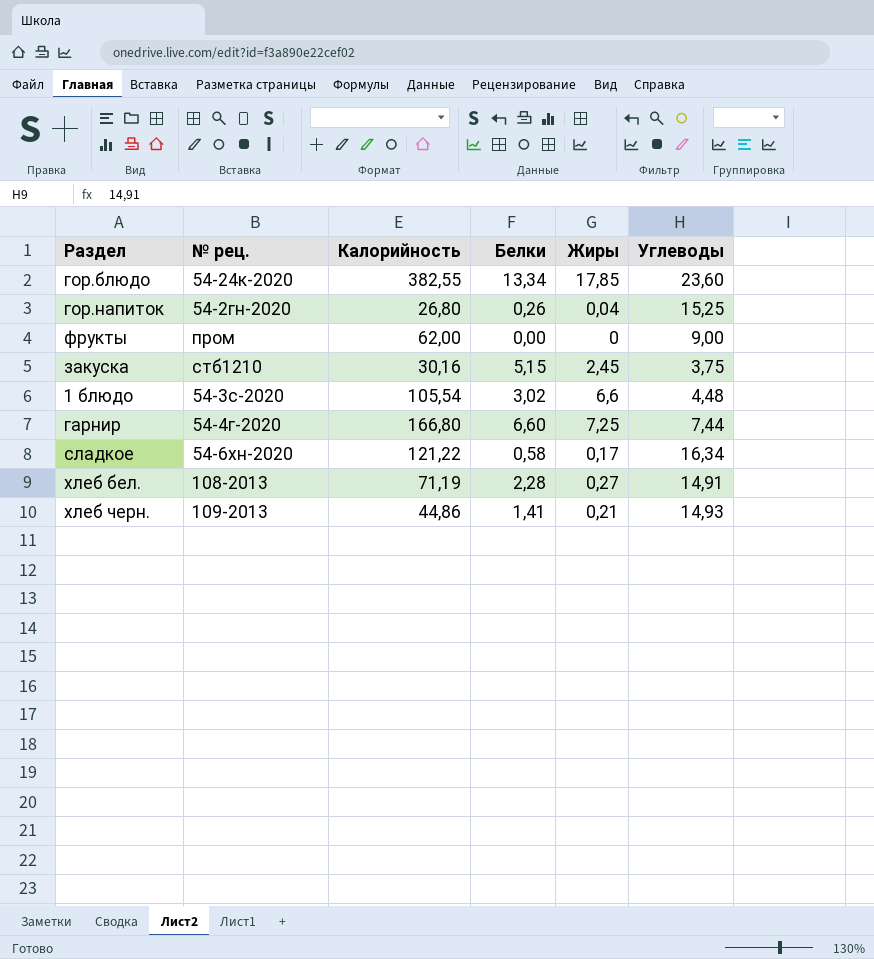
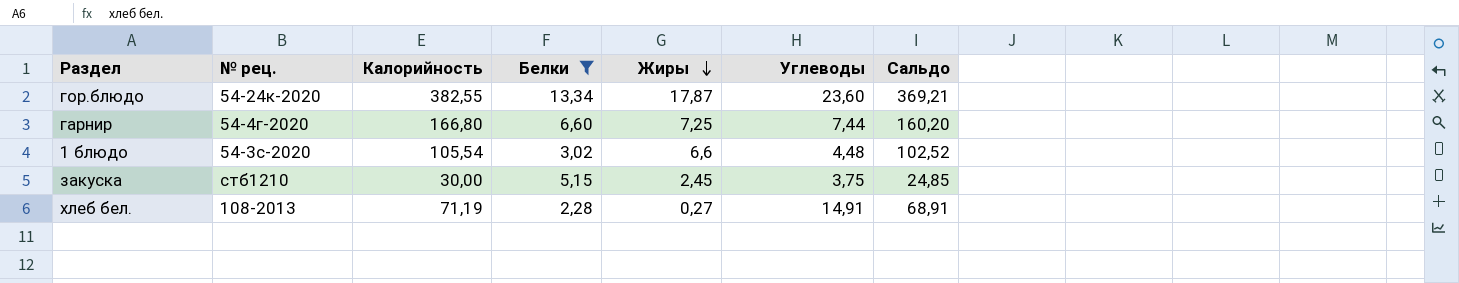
filter: none -> Белки >= 2,28
row order: none -> Жиры descending
column Сальдо | formula: none -> [Калорийность] - [Белки]
гор.блюдо | Жиры: 17,85 -> 17,87
закуска | Калорийность: 30,16 -> 30,00

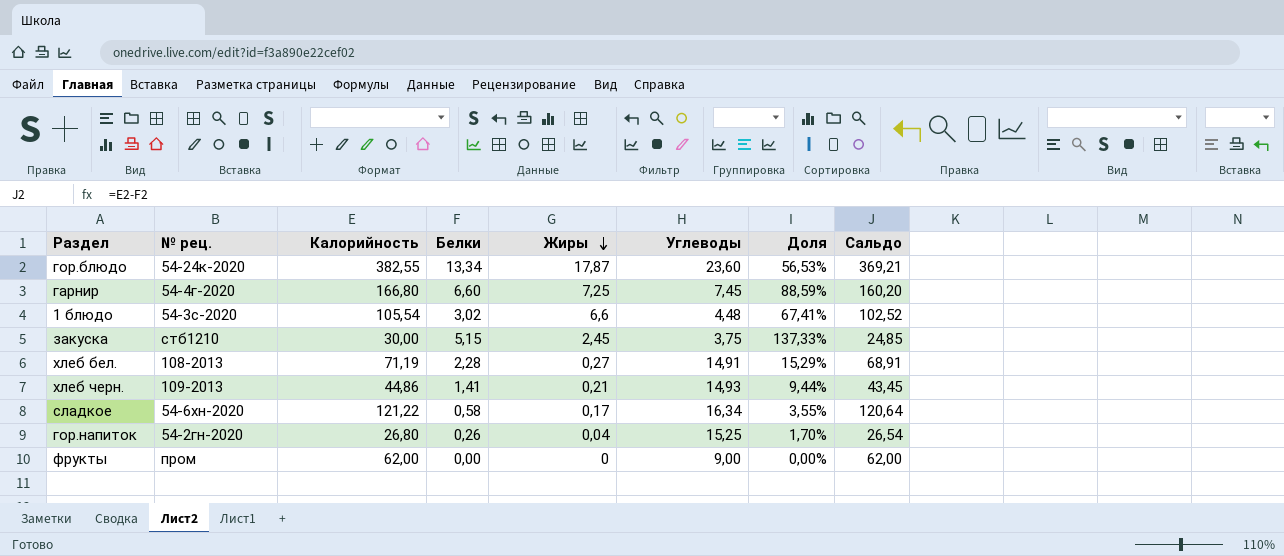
filter: Белки >= 2,28 -> none
column Доля | formula: none -> [Белки] / [Углеводы]
гарнир | Углеводы: 7,44 -> 7,45

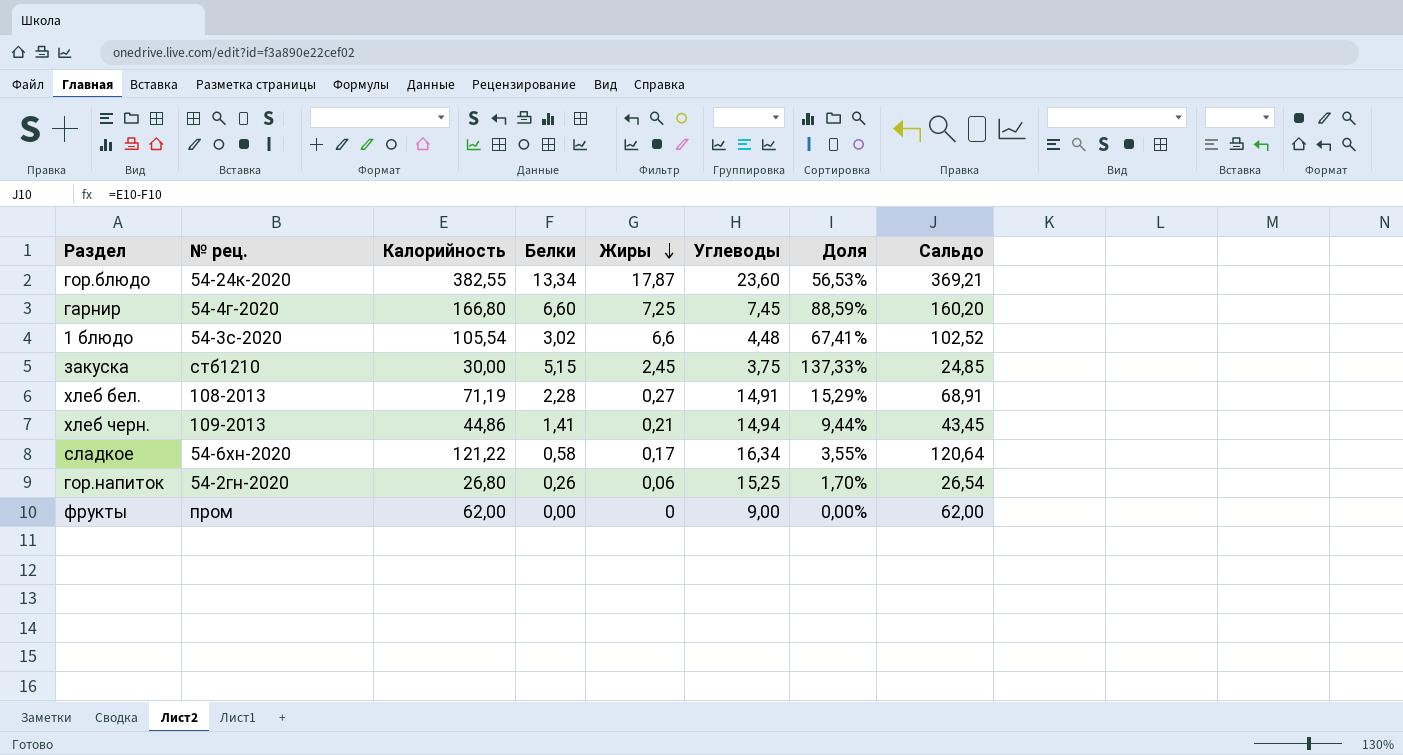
хлеб черн. | Углеводы: 14,93 -> 14,94
гор.напиток | Жиры: 0,04 -> 0,06

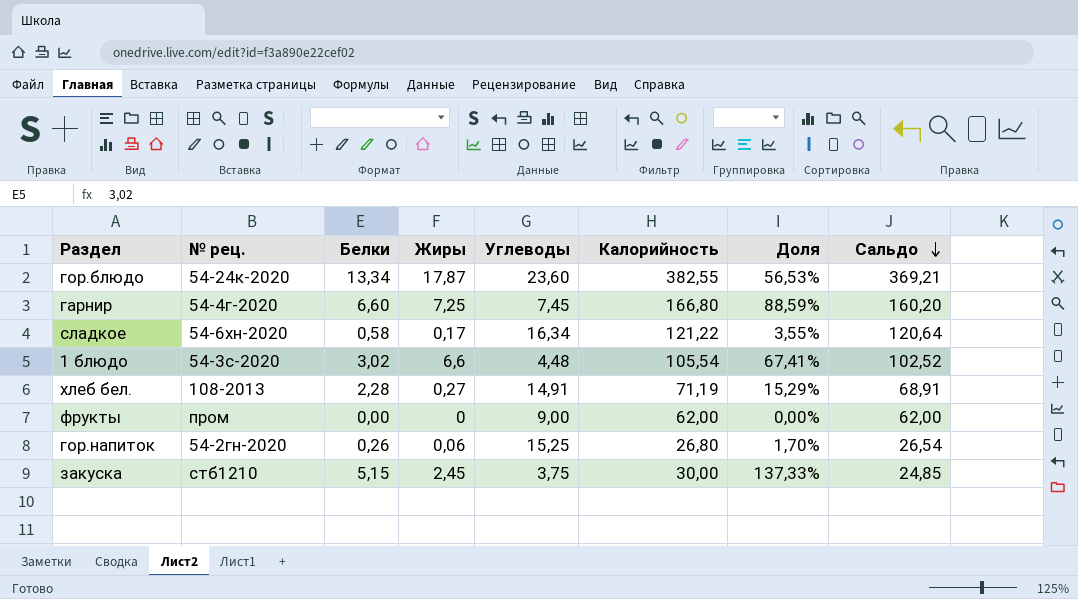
row order: Жиры descending -> Сальдо descending
column Калорийность | position: 3 -> 6
row хлеб черн.: 109-2013 | 44,86 | 1,41 | 0,21 | 14,94 | 9,44% | 43,45 -> none

